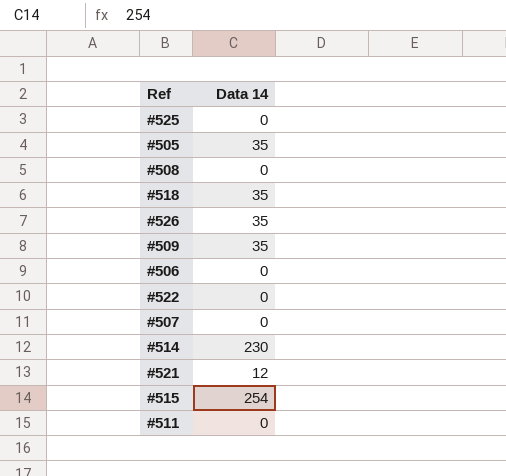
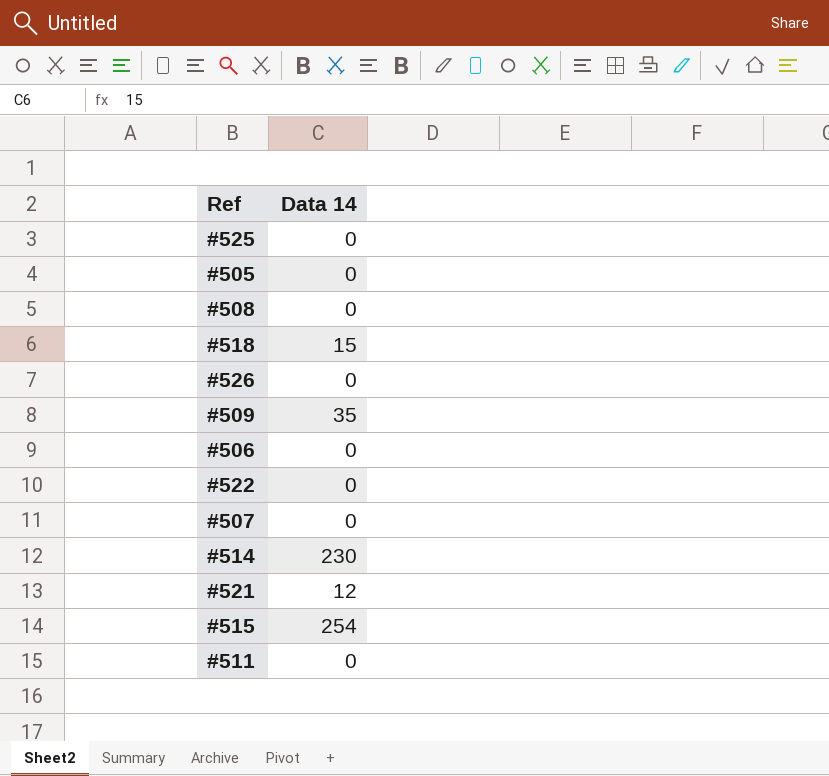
#505 | Data 14: 35 -> 0
#518 | Data 14: 35 -> 15
#526 | Data 14: 35 -> 0

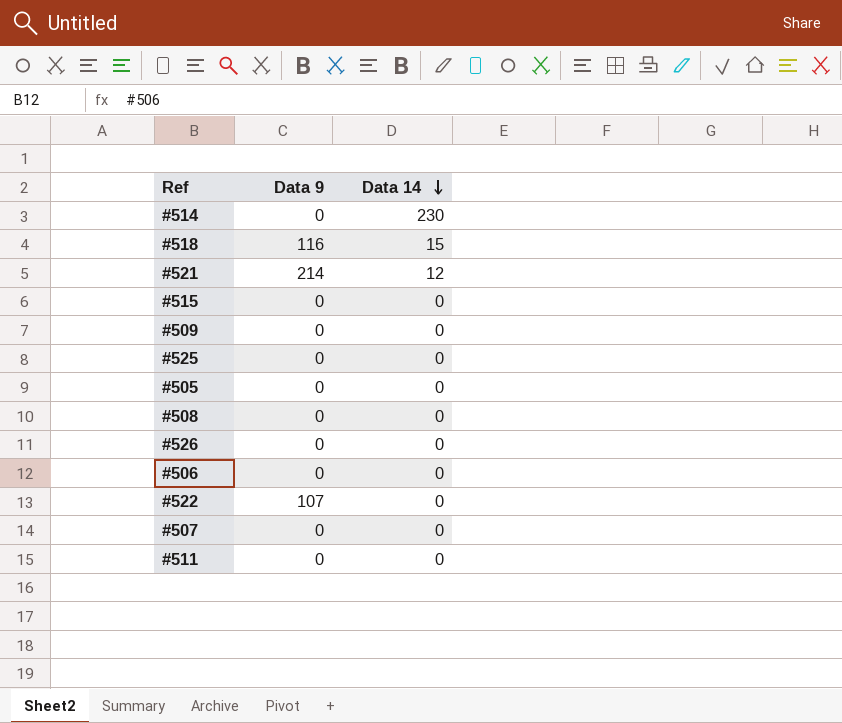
row order: none -> Data 14 descending
column Data 9 | position: none -> 2
#515 | Data 14: 254 -> 0
#509 | Data 14: 35 -> 0

